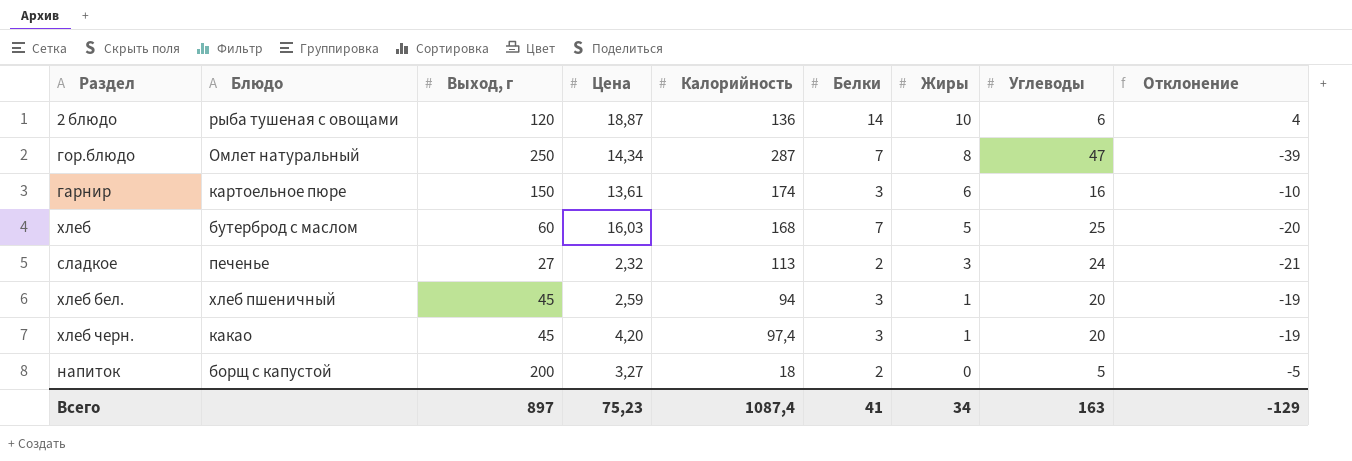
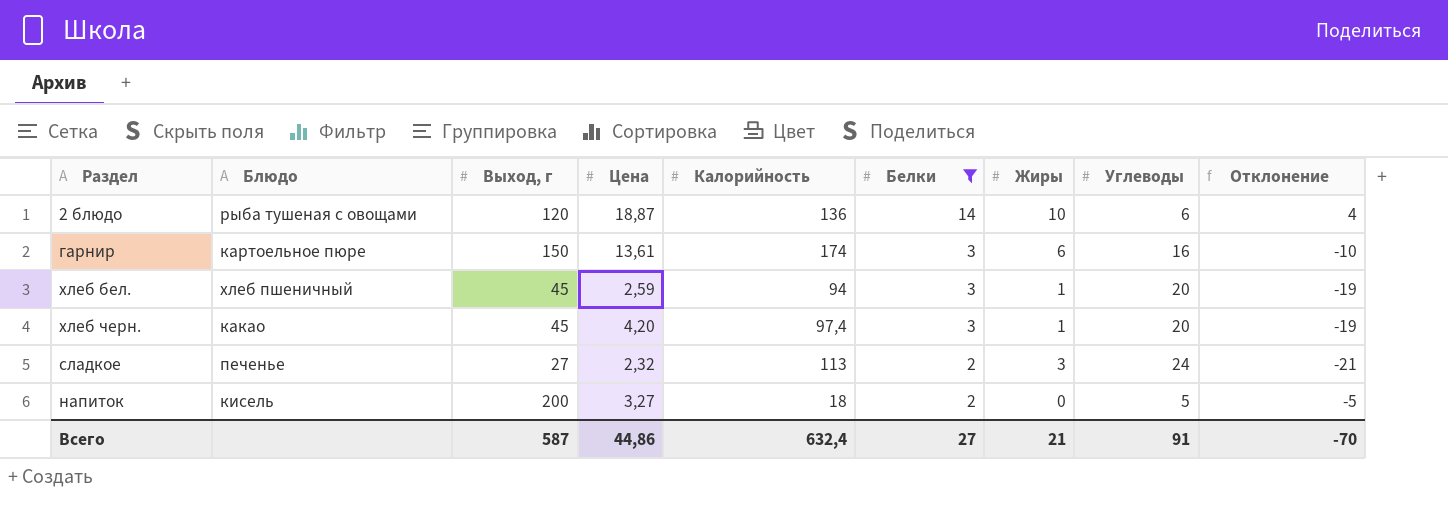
filter: none -> Белки != 7
row order: Жиры descending -> Белки descending
напиток | Блюдо: борщ с капустой -> кисель
Всего | Выход, г: 897 -> 587
Всего | Цена: 75,23 -> 44,86
Всего | Калорийность: 1087,4 -> 632,4
Всего | Белки: 41 -> 27
Всего | Жиры: 34 -> 21
Всего | Углеводы: 163 -> 91
Всего | Отклонение: -129 -> -70

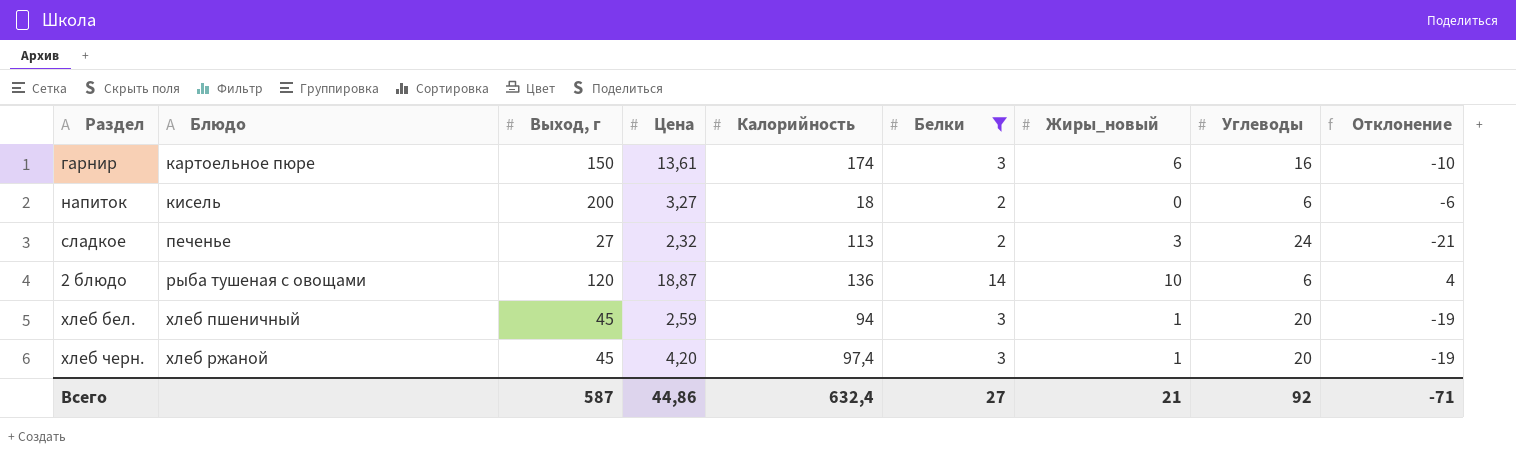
row order: Белки descending -> Блюдо ascending
column name: Жиры -> Жиры_новый
напиток | Углеводы: 5 -> 6
напиток | Отклонение: -5 -> -6
хлеб черн. | Блюдо: какао -> хлеб ржаной
Всего | Углеводы: 91 -> 92
Всего | Отклонение: -70 -> -71

